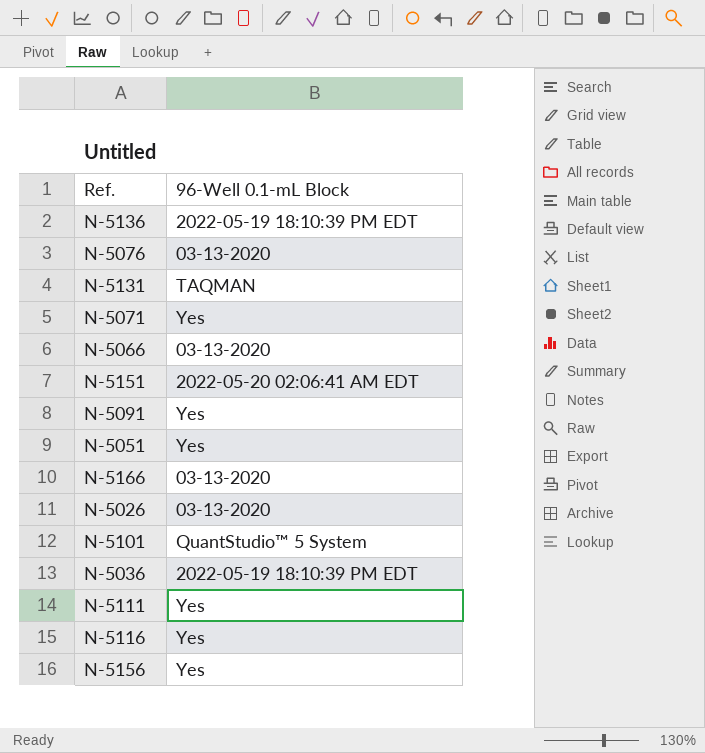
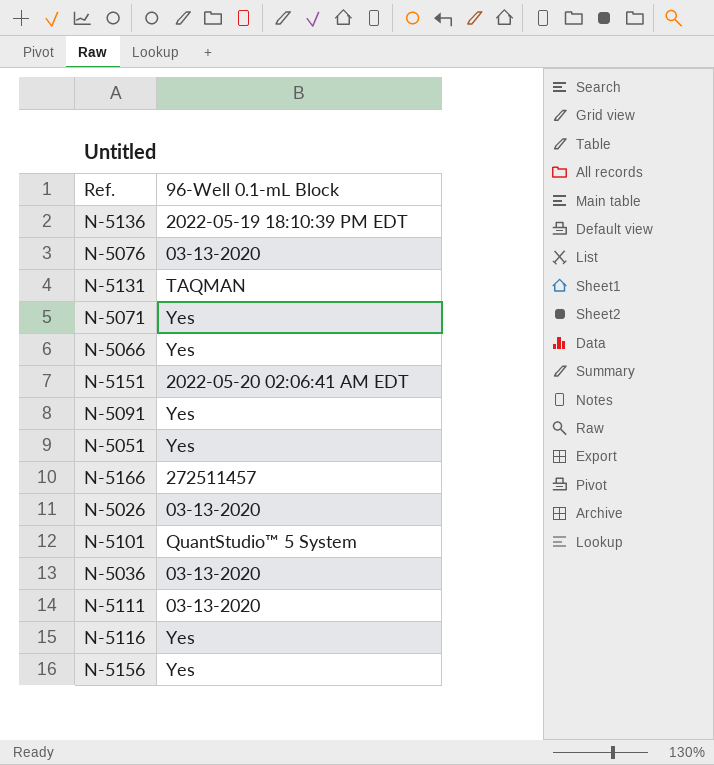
N-5066 | 96-Well 0.1-mL Block: 03-13-2020 -> Yes
N-5166 | 96-Well 0.1-mL Block: 03-13-2020 -> 272511457
N-5036 | 96-Well 0.1-mL Block: 2022-05-19 18:10:39 PM EDT -> 03-13-2020
N-5111 | 96-Well 0.1-mL Block: Yes -> 03-13-2020

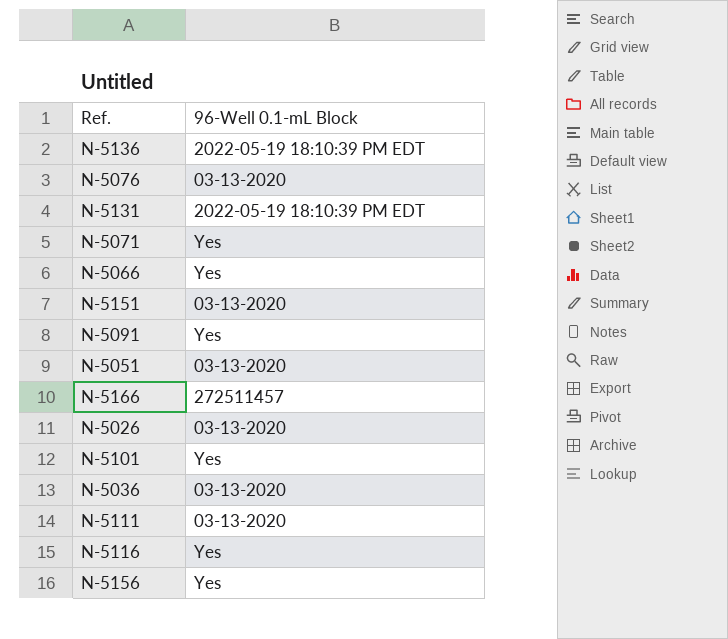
N-5131 | 96-Well 0.1-mL Block: TAQMAN -> 2022-05-19 18:10:39 PM EDT
N-5151 | 96-Well 0.1-mL Block: 2022-05-20 02:06:41 AM EDT -> 03-13-2020
N-5051 | 96-Well 0.1-mL Block: Yes -> 03-13-2020
N-5101 | 96-Well 0.1-mL Block: QuantStudio™ 5 System -> Yes

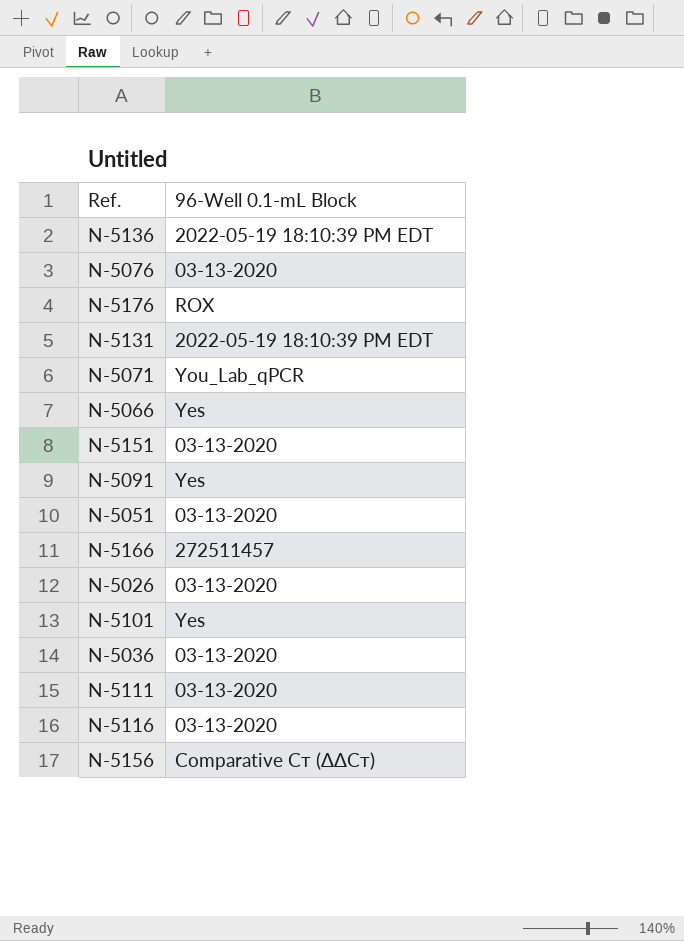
row N-5176: none -> ROX
N-5071 | 96-Well 0.1-mL Block: Yes -> You_Lab_qPCR
N-5116 | 96-Well 0.1-mL Block: Yes -> 03-13-2020
N-5156 | 96-Well 0.1-mL Block: Yes -> Comparative Cт (ΔΔCт)

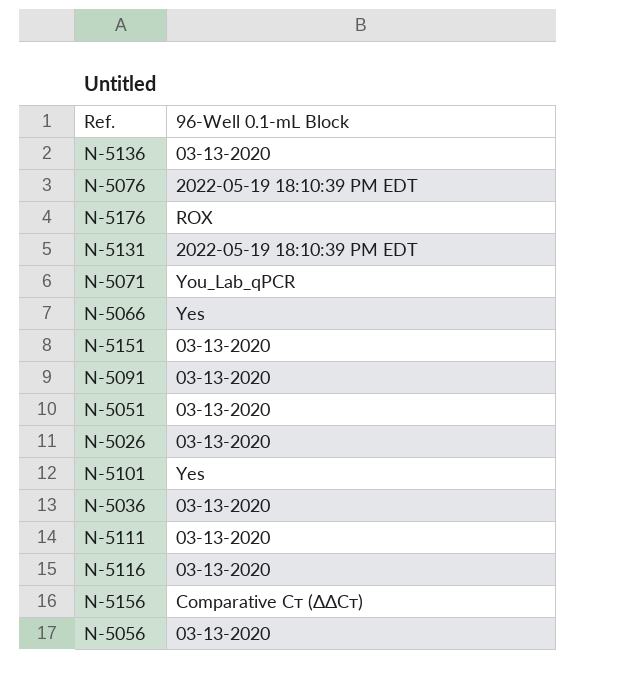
row N-5166: 272511457 -> none
N-5136 | 96-Well 0.1-mL Block: 2022-05-19 18:10:39 PM EDT -> 03-13-2020
N-5076 | 96-Well 0.1-mL Block: 03-13-2020 -> 2022-05-19 18:10:39 PM EDT
N-5091 | 96-Well 0.1-mL Block: Yes -> 03-13-2020
row N-5056: none -> 03-13-2020

